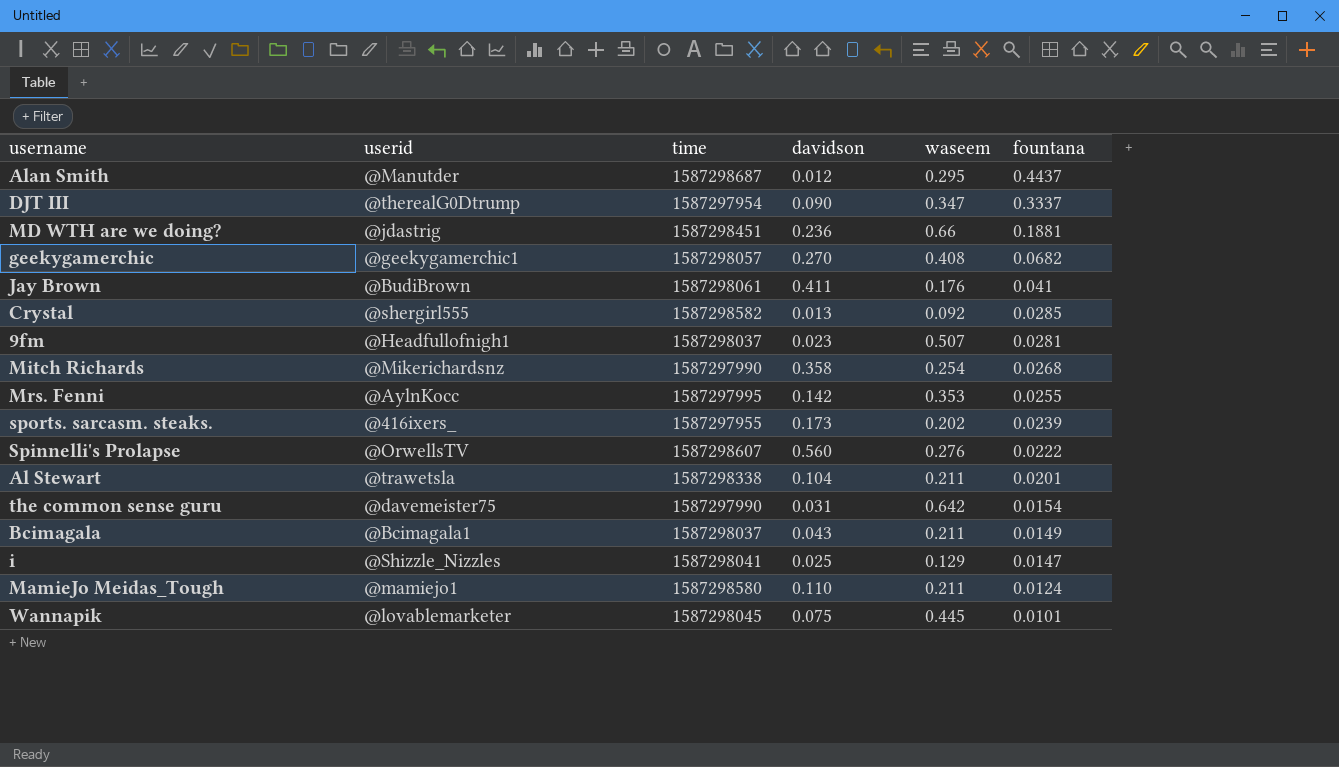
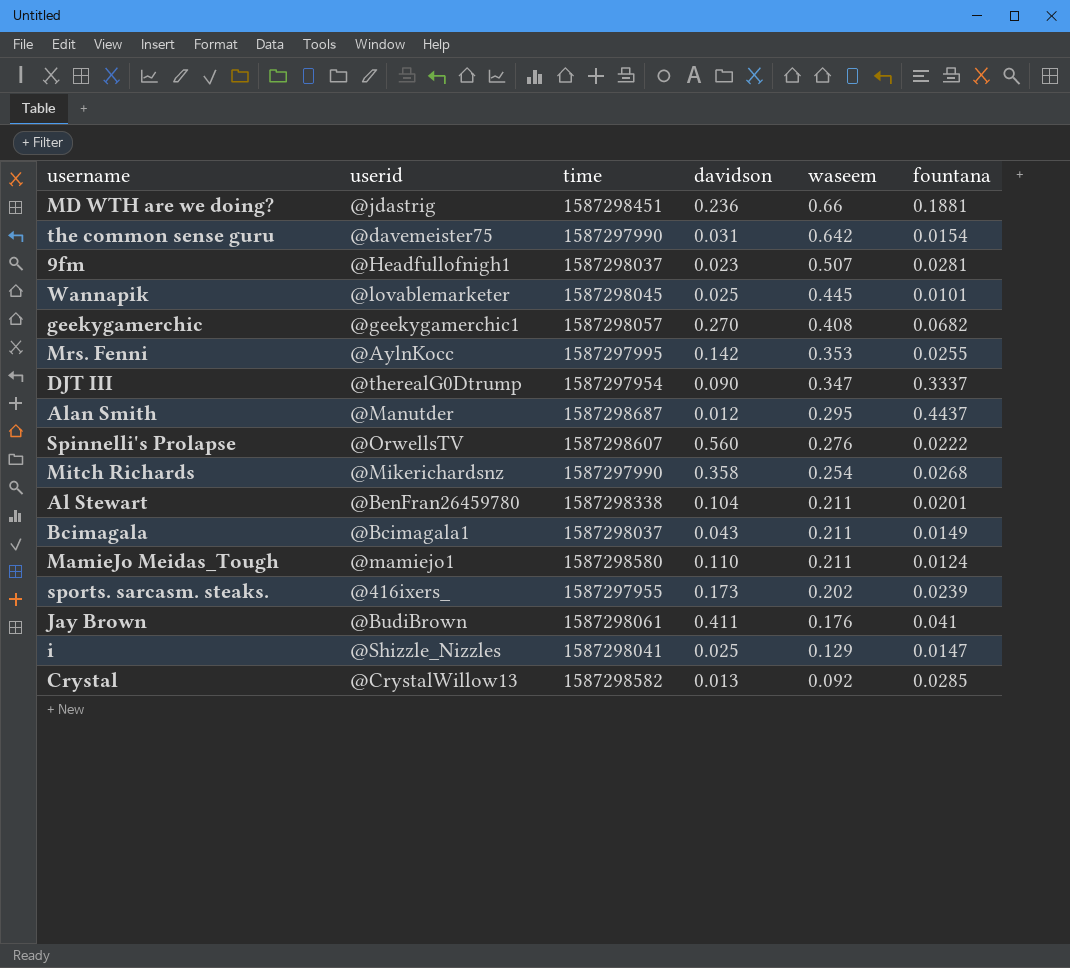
row order: fountana descending -> waseem descending
Wannapik | davidson: 0.075 -> 0.025
Al Stewart | userid: @trawetsla -> @BenFran26459780
Crystal | userid: @shergirl555 -> @CrystalWillow13

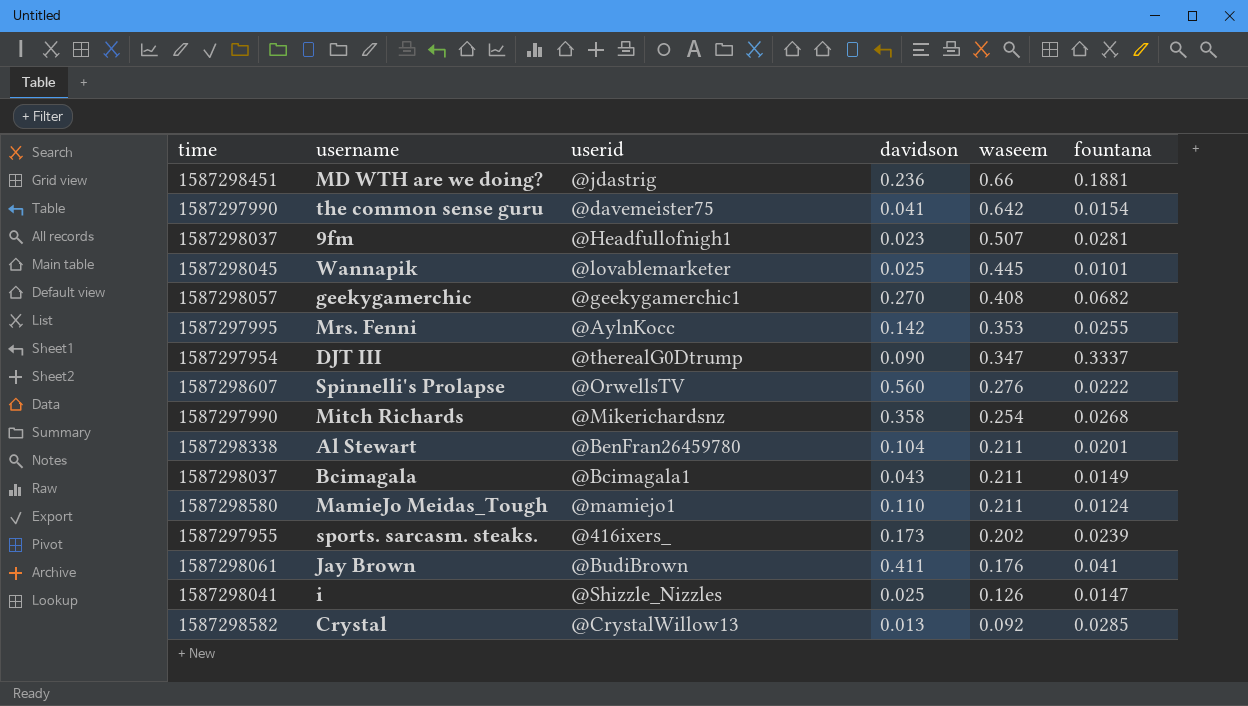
column time | position: 3 -> 1
row Alan Smith: @Manutder | 1587298687 | 0.012 | 0.295 | 0.4437 -> none
the common sense guru | davidson: 0.031 -> 0.041
i | waseem: 0.129 -> 0.126

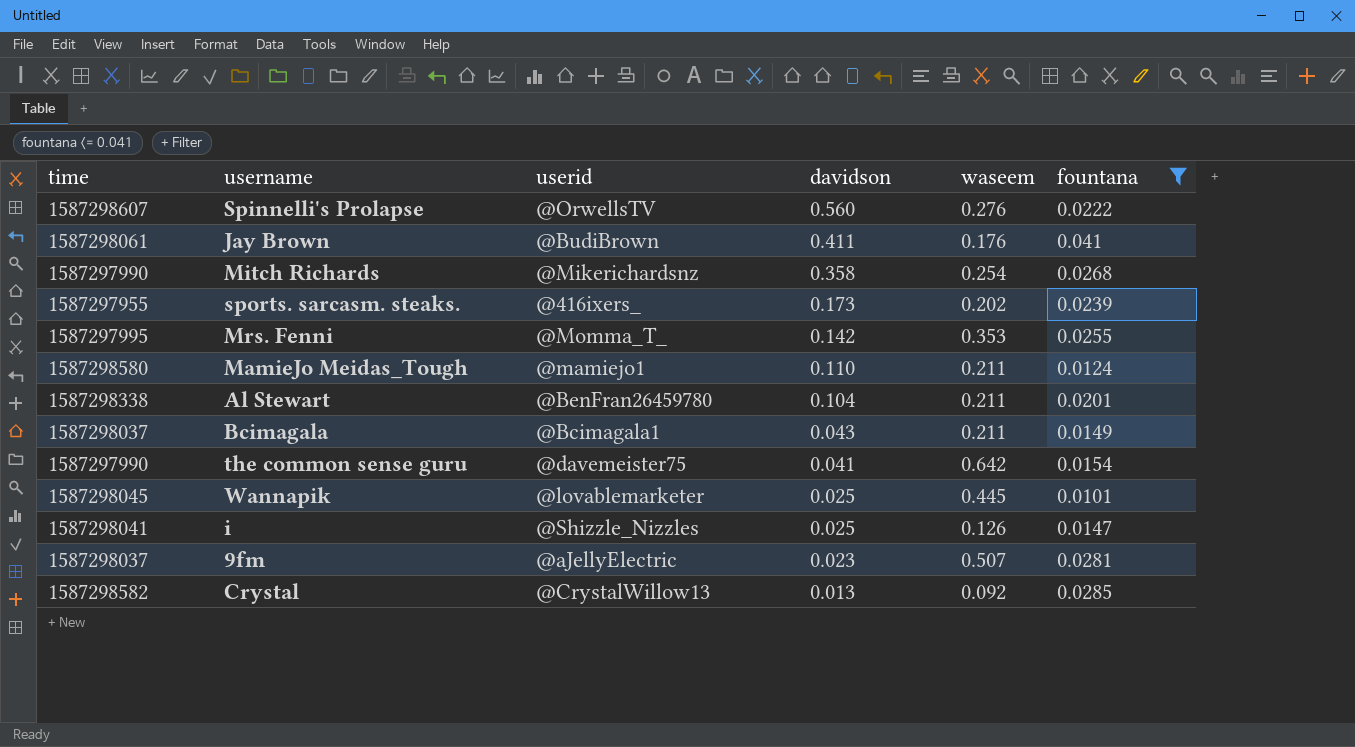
filter: none -> fountana <= 0.041
row order: waseem descending -> davidson descending
Mrs. Fenni | userid: @AylnKocc -> @Momma_T_
9fm | userid: @Headfullofnigh1 -> @aJellyElectric

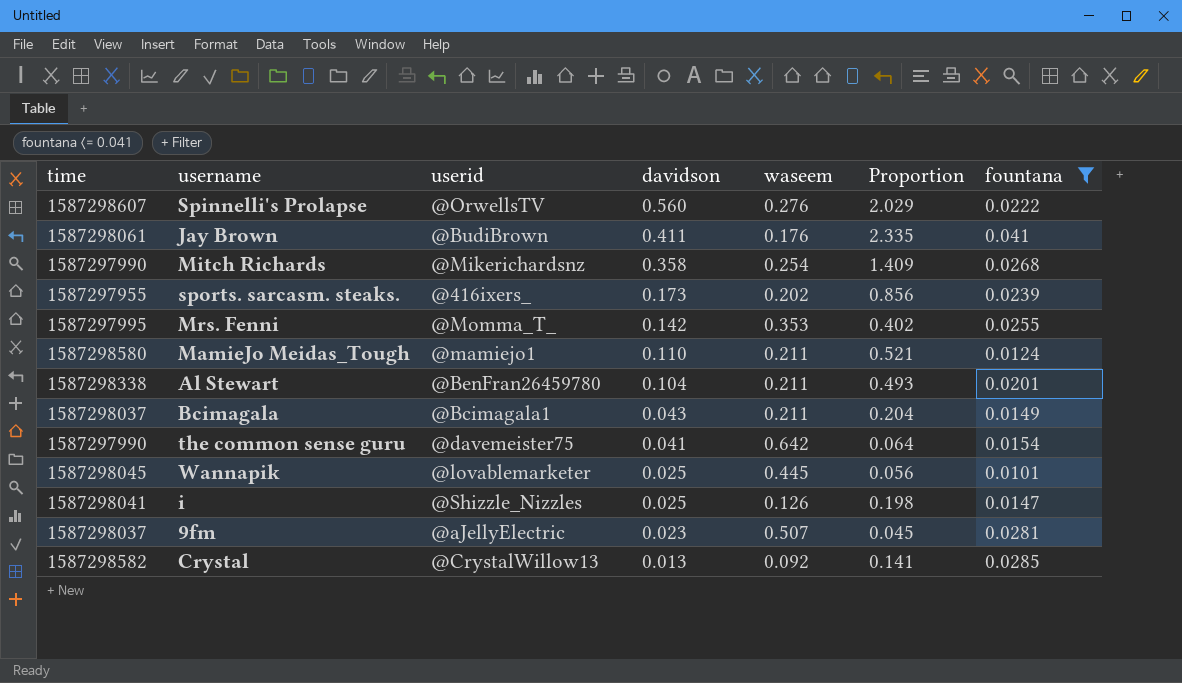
column Proportion | formula: none -> [davidson] / [waseem]

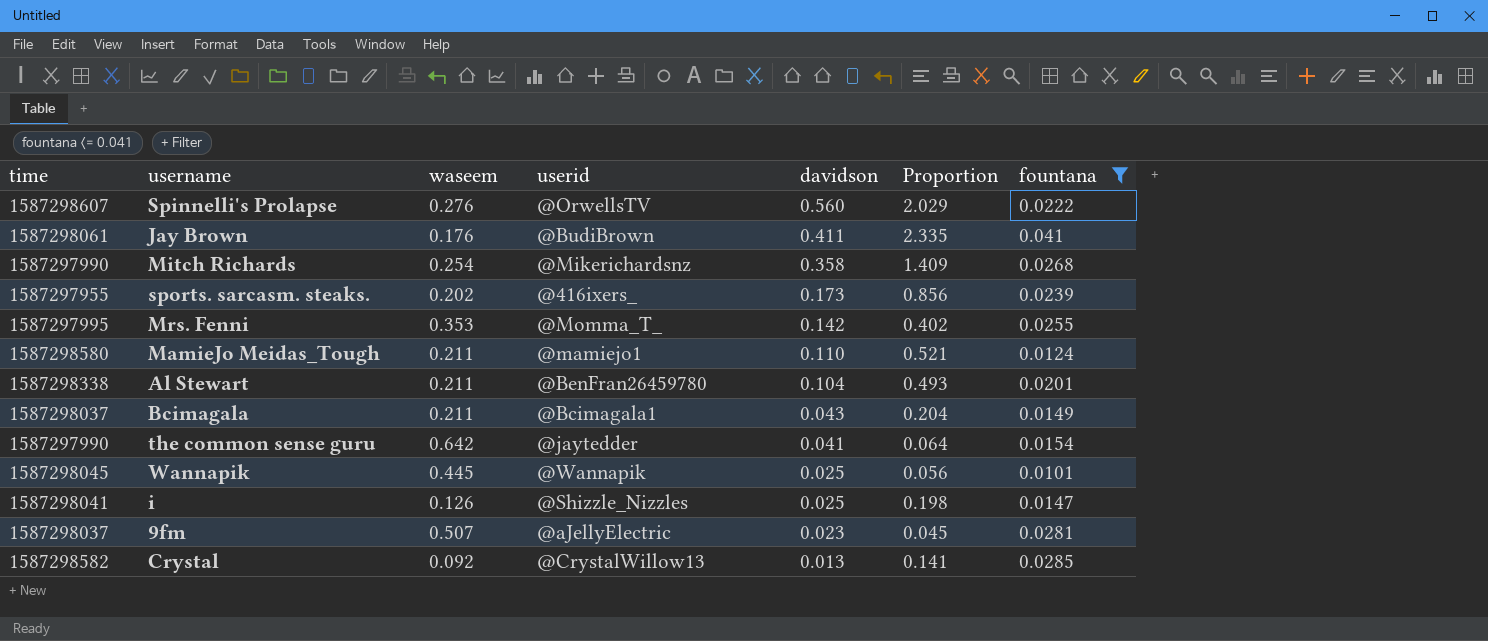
column waseem | position: 5 -> 3
the common sense guru | userid: @davemeister75 -> @jaytedder
Wannapik | userid: @lovablemarketer -> @Wannapik

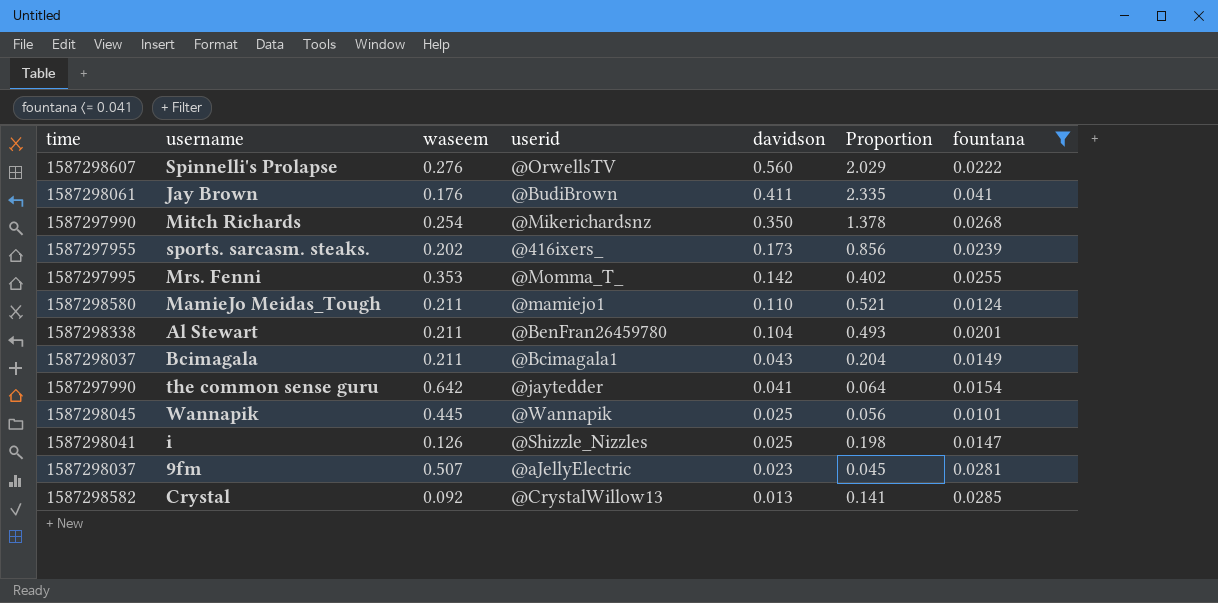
Mitch Richards | davidson: 0.358 -> 0.350
Mitch Richards | Proportion: 1.409 -> 1.378

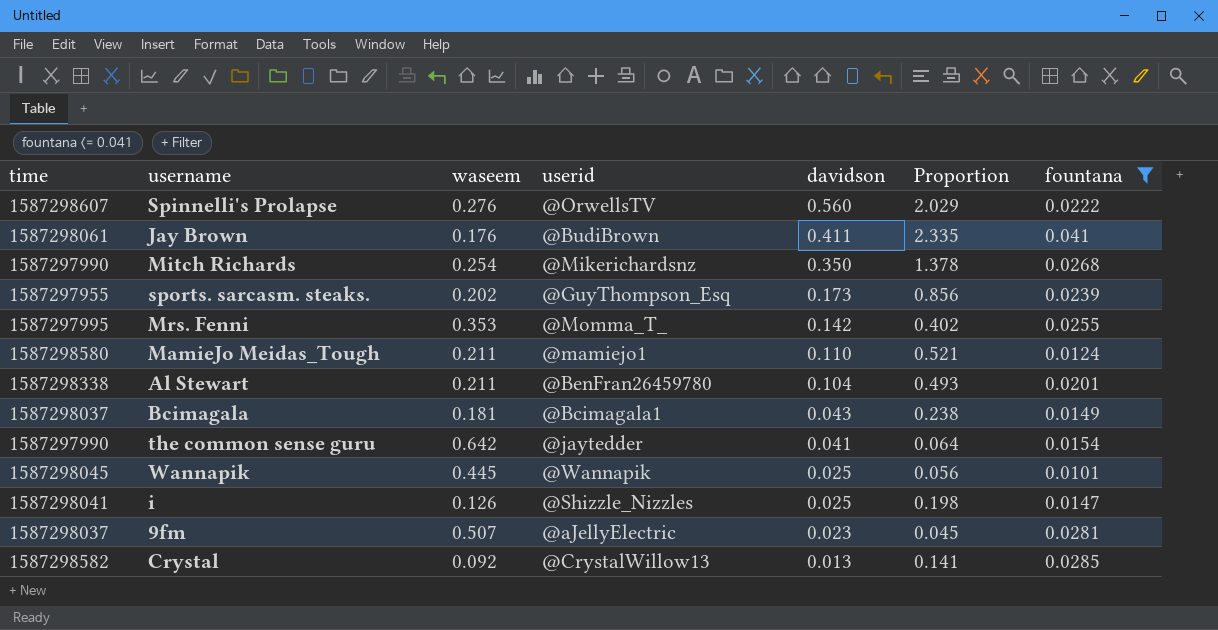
sports. sarcasm. steaks. | userid: @416ixers_ -> @GuyThompson_Esq
Bcimagala | waseem: 0.211 -> 0.181
Bcimagala | Proportion: 0.204 -> 0.238

